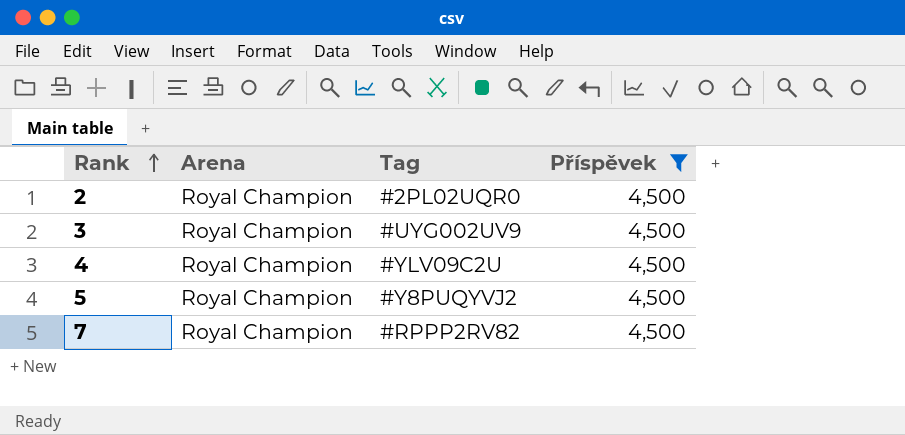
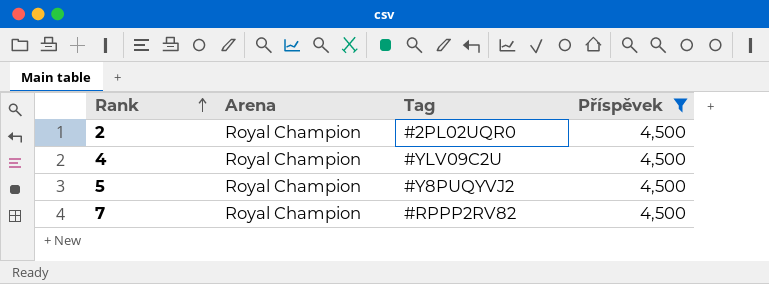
row 3: Royal Champion | #UYG002UV9 | 4,500 -> none

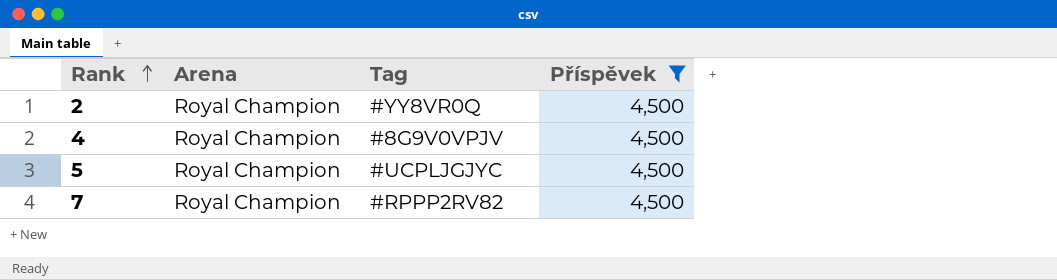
2 | Tag: #2PL02UQR0 -> #YY8VR0Q
4 | Tag: #YLV09C2U -> #8G9V0VPJV
5 | Tag: #Y8PUQYVJ2 -> #UCPLJGJYC

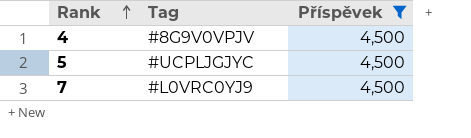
column Arena | position: 2 -> none
row 2: Royal Champion | #YY8VR0Q | 4,500 -> none
7 | Tag: #RPPP2RV82 -> #L0VRC0YJ9

